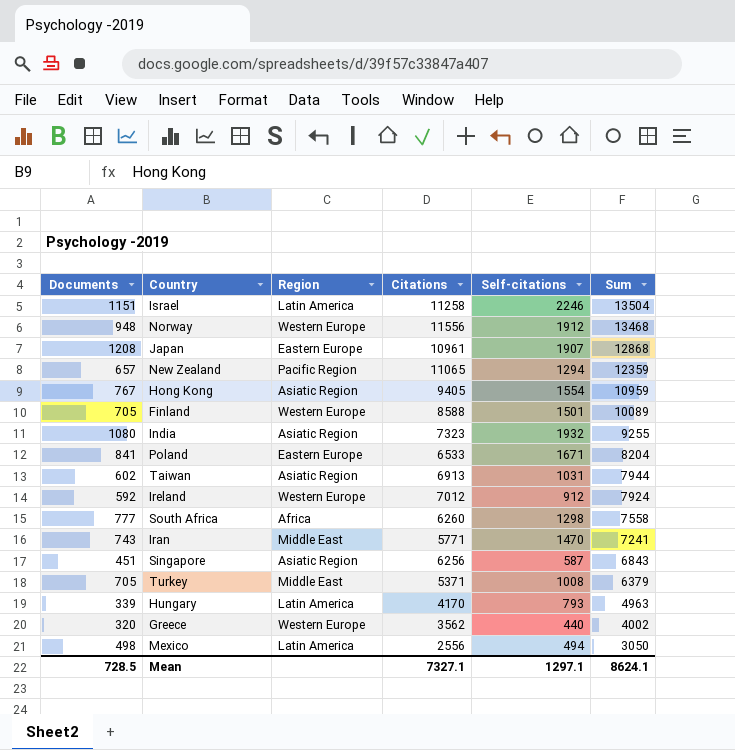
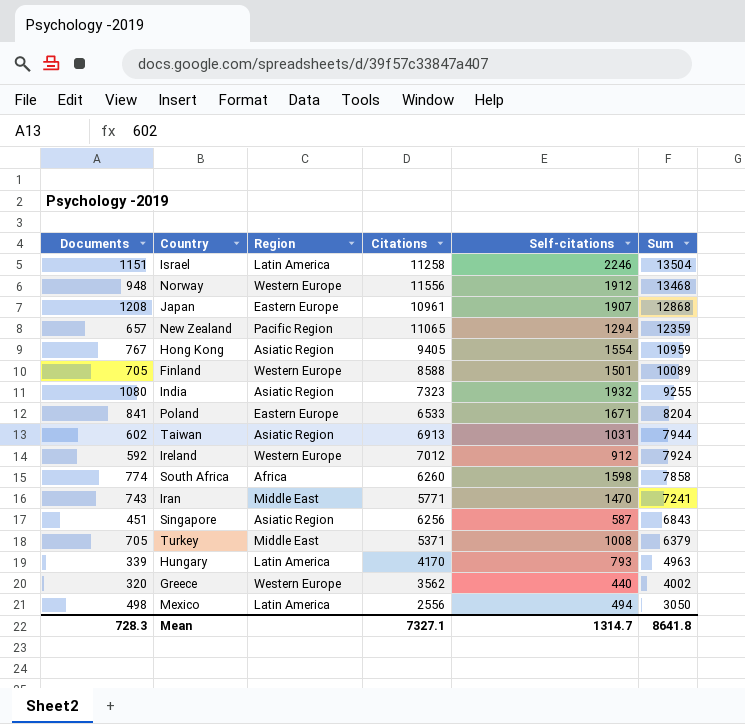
South Africa | Documents: 777 -> 774
South Africa | Self-citations: 1298 -> 1598
South Africa | Sum: 7558 -> 7858
Mean | Documents: 728.5 -> 728.3
Mean | Self-citations: 1297.1 -> 1314.7
Mean | Sum: 8624.1 -> 8641.8

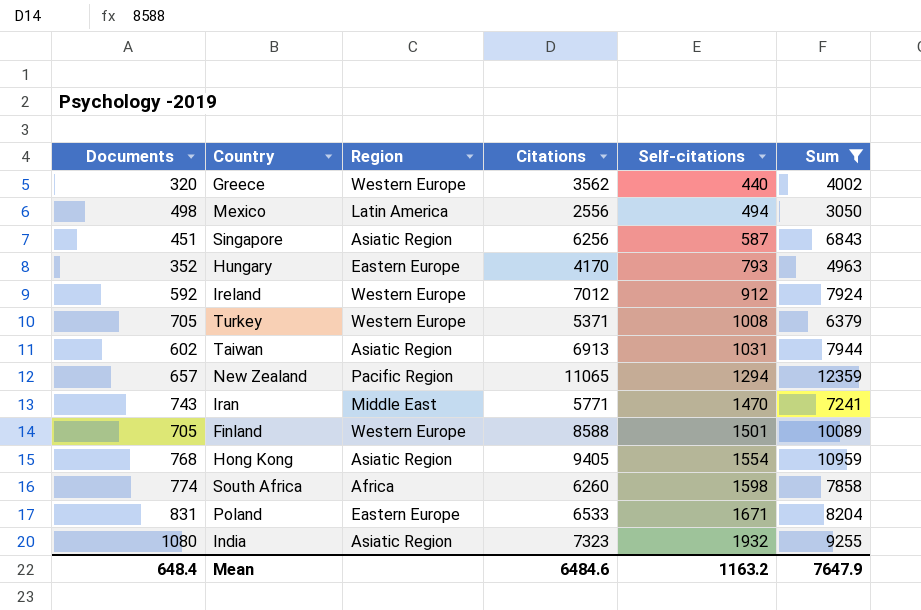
filter: none -> Sum <= 12359
row order: Sum descending -> Self-citations ascending
Hungary | Documents: 339 -> 352
Hungary | Region: Latin America -> Eastern Europe
Turkey | Region: Middle East -> Western Europe
Hong Kong | Documents: 767 -> 768
Poland | Documents: 841 -> 831
Mean | Documents: 728.3 -> 648.4
Mean | Citations: 7327.1 -> 6484.6
Mean | Self-citations: 1314.7 -> 1163.2
Mean | Sum: 8641.8 -> 7647.9

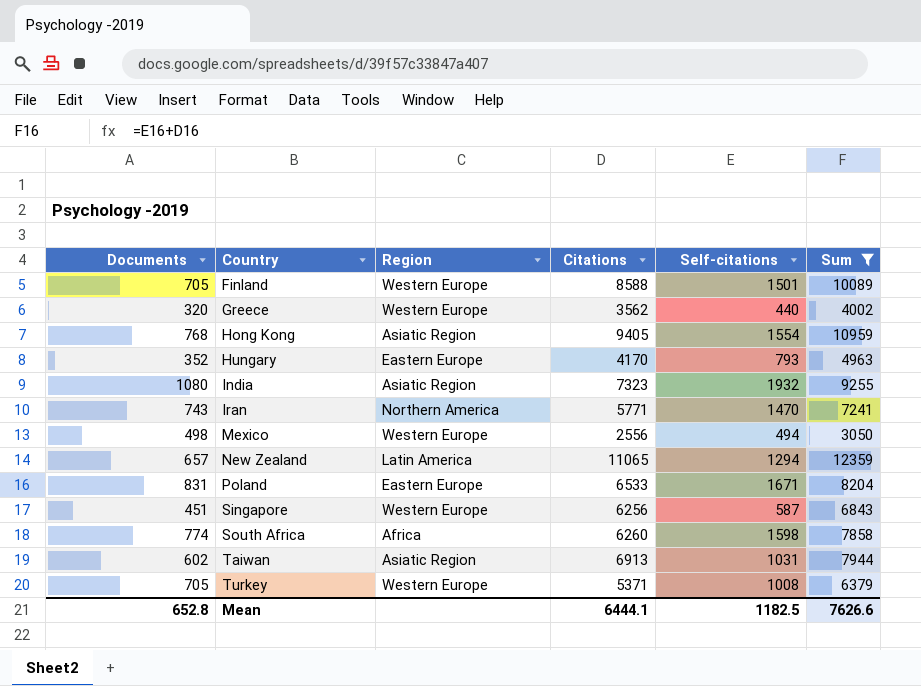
row order: Self-citations ascending -> Country ascending
row Ireland: 592 | Western Europe | 7012 | 912 | 7924 -> none
Iran | Region: Middle East -> Northern America
Mexico | Region: Latin America -> Western Europe
New Zealand | Region: Pacific Region -> Latin America
Singapore | Region: Asiatic Region -> Western Europe
Mean | Documents: 648.4 -> 652.8
Mean | Citations: 6484.6 -> 6444.1
Mean | Self-citations: 1163.2 -> 1182.5
Mean | Sum: 7647.9 -> 7626.6

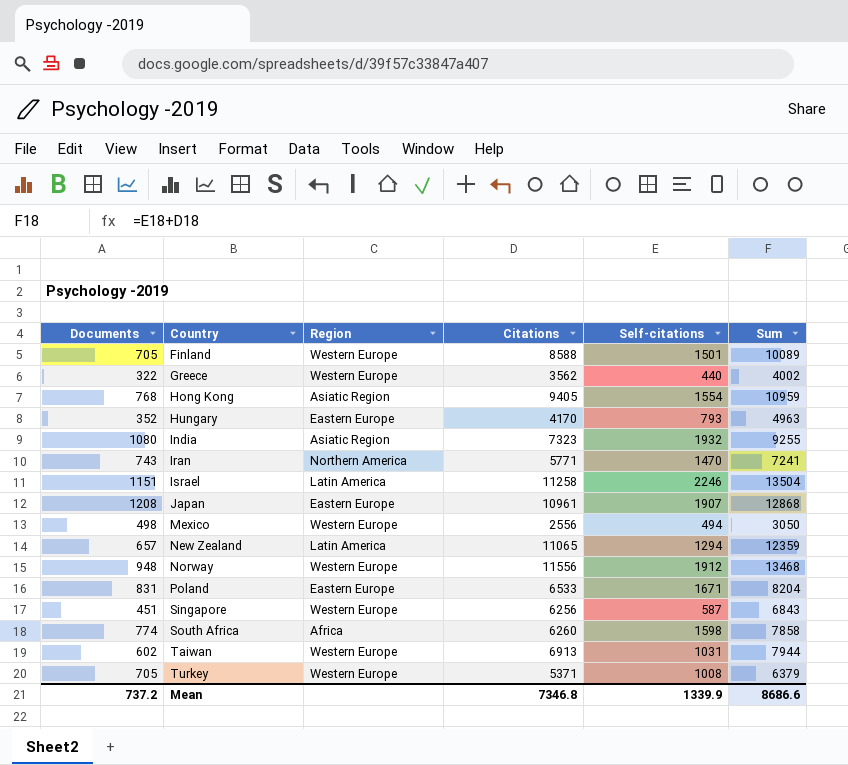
filter: Sum <= 12359 -> none
Greece | Documents: 320 -> 322
Taiwan | Region: Asiatic Region -> Western Europe
Mean | Documents: 652.8 -> 737.2
Mean | Citations: 6444.1 -> 7346.8
Mean | Self-citations: 1182.5 -> 1339.9
Mean | Sum: 7626.6 -> 8686.6

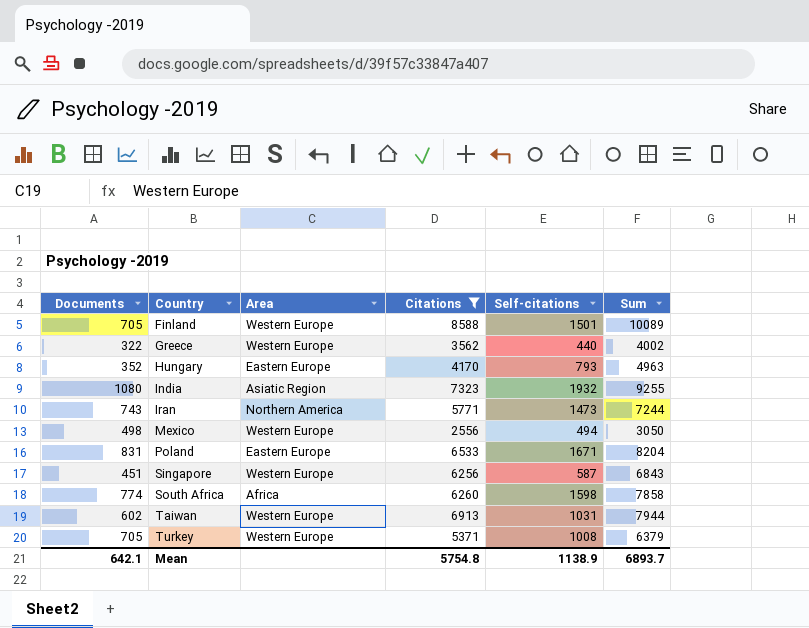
filter: none -> Citations <= 8588
column name: Region -> Area
Iran | Self-citations: 1470 -> 1473
Iran | Sum: 7241 -> 7244
Mean | Documents: 737.2 -> 642.1
Mean | Citations: 7346.8 -> 5754.8
Mean | Self-citations: 1339.9 -> 1138.9
Mean | Sum: 8686.6 -> 6893.7

